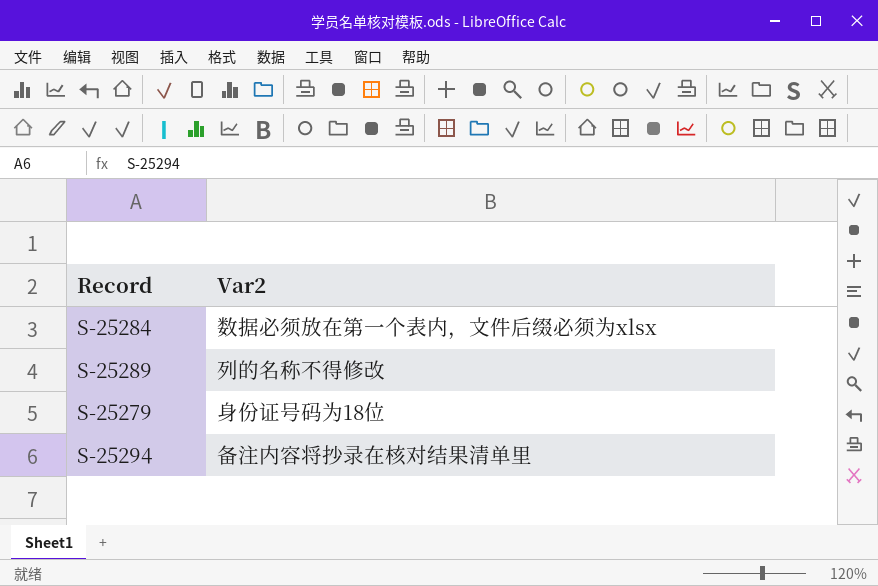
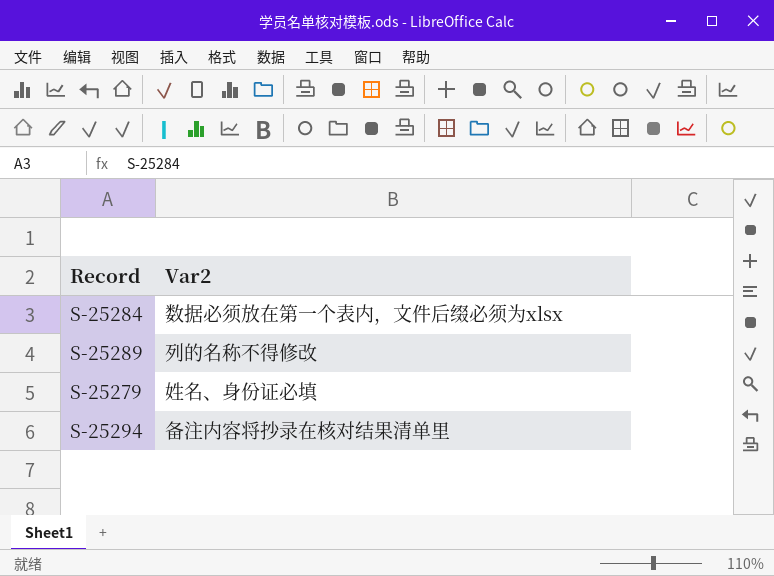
S-25279 | Var2: 身份证号码为18位 -> 姓名、身份证必填

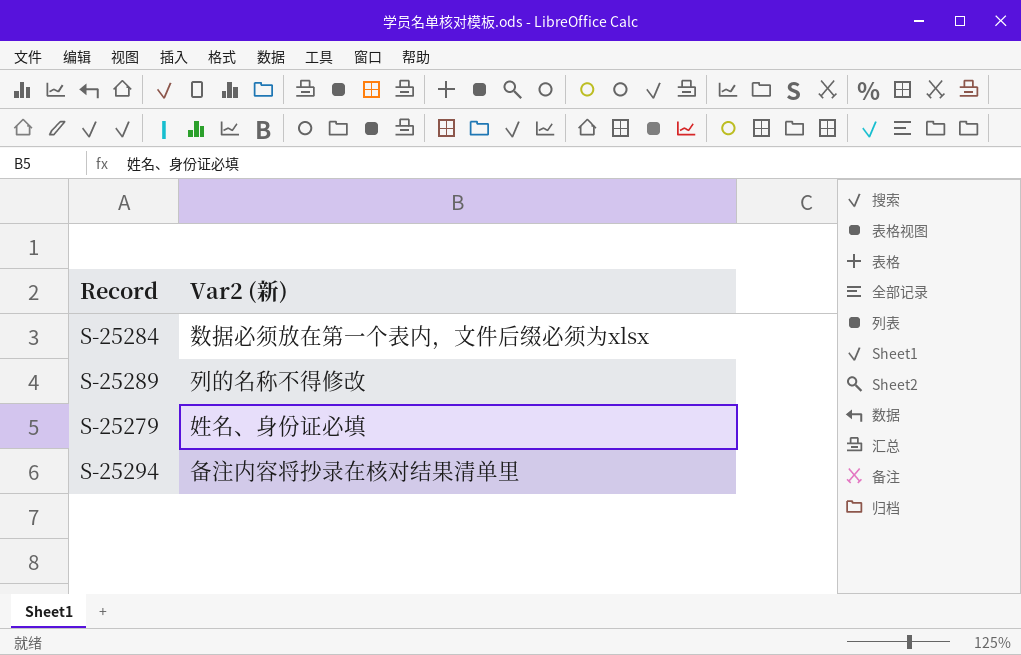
column name: Var2 -> Var2 (新)

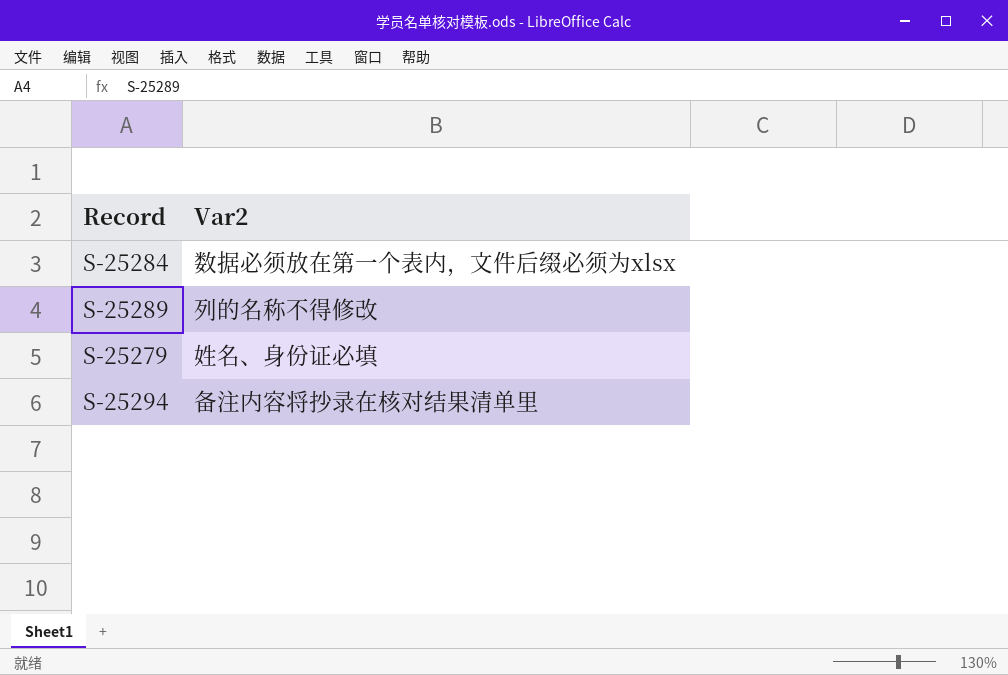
column name: Var2 (新) -> Var2

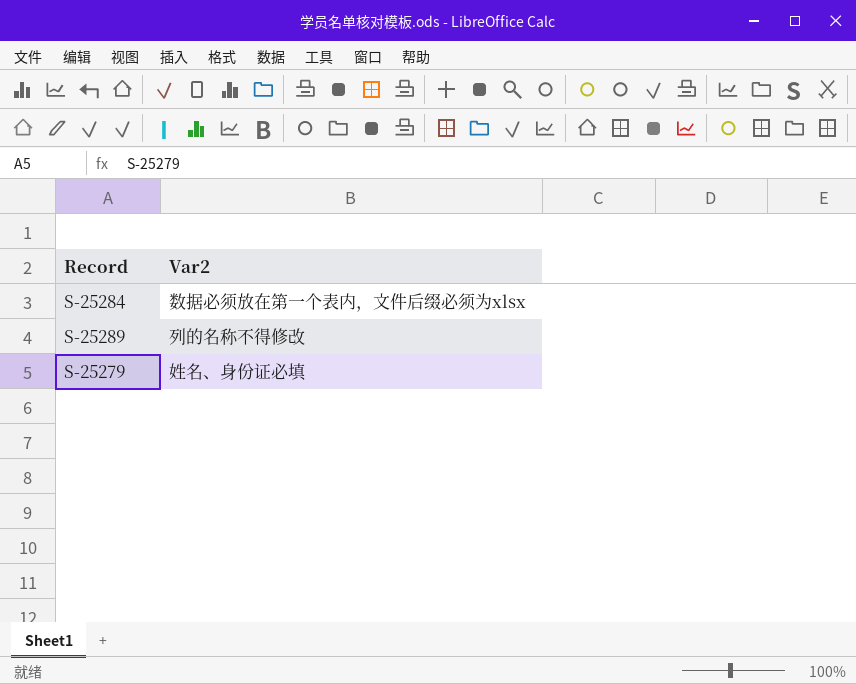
row S-25294: 备注内容将抄录在核对结果清单里 -> none

